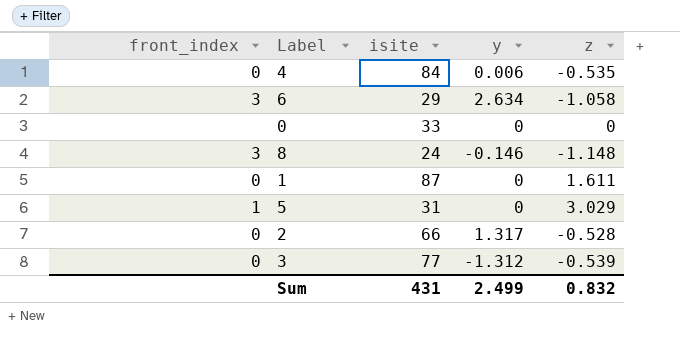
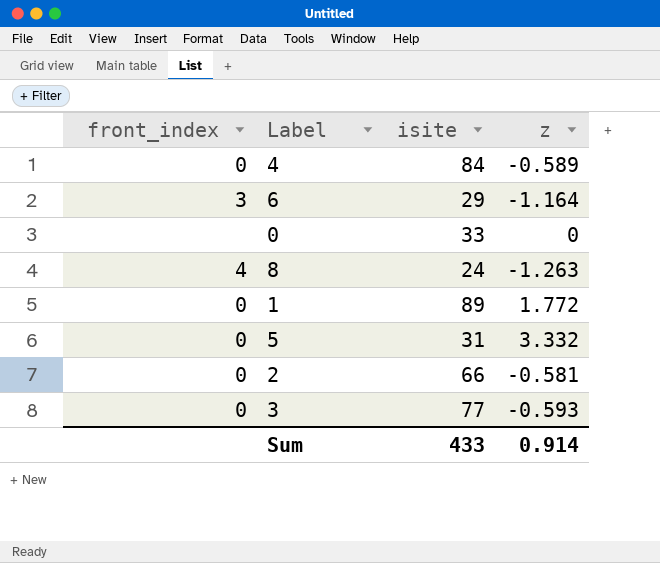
column y | position: 4 -> none
4 | z: -0.535 -> -0.589
6 | z: -1.058 -> -1.164
8 | front_index: 3 -> 4
8 | z: -1.148 -> -1.263
1 | isite: 87 -> 89
1 | z: 1.611 -> 1.772
5 | front_index: 1 -> 0
5 | z: 3.029 -> 3.332
2 | z: -0.528 -> -0.581
3 | z: -0.539 -> -0.593
Sum | isite: 431 -> 433
Sum | z: 0.832 -> 0.914

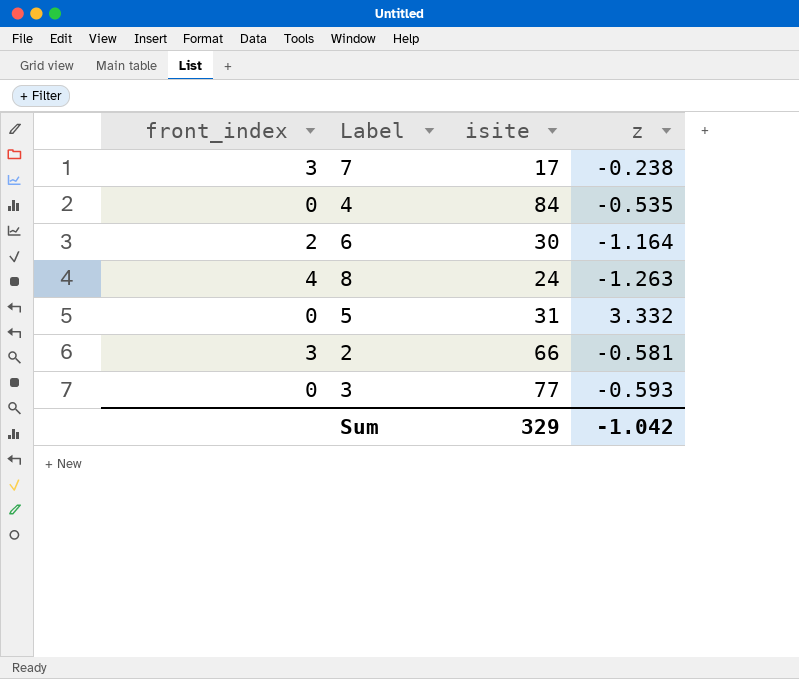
row 0: none | 33 | 0 -> none
row 1: 0 | 89 | 1.772 -> none
row 7: none -> 3 | 17 | -0.238
4 | z: -0.589 -> -0.535
6 | front_index: 3 -> 2
6 | isite: 29 -> 30
2 | front_index: 0 -> 3
Sum | isite: 433 -> 329
Sum | z: 0.914 -> -1.042

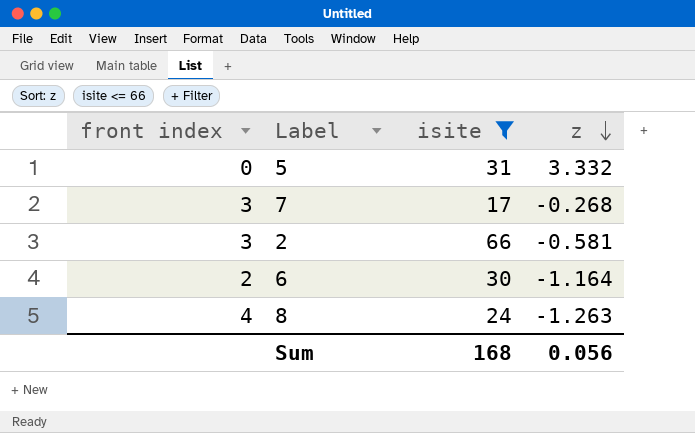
filter: none -> isite <= 66
row order: none -> z descending
column name: front_index -> front index
7 | z: -0.238 -> -0.268
Sum | isite: 329 -> 168
Sum | z: -1.042 -> 0.056

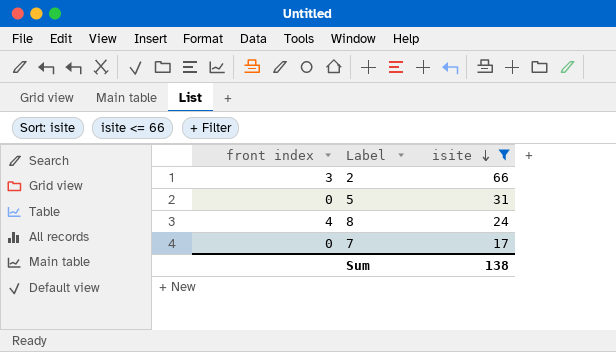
row order: z descending -> isite descending
column z | position: 4 -> none
row 6: 2 | 30 | -1.164 -> none
7 | front index: 3 -> 0
Sum | isite: 168 -> 138

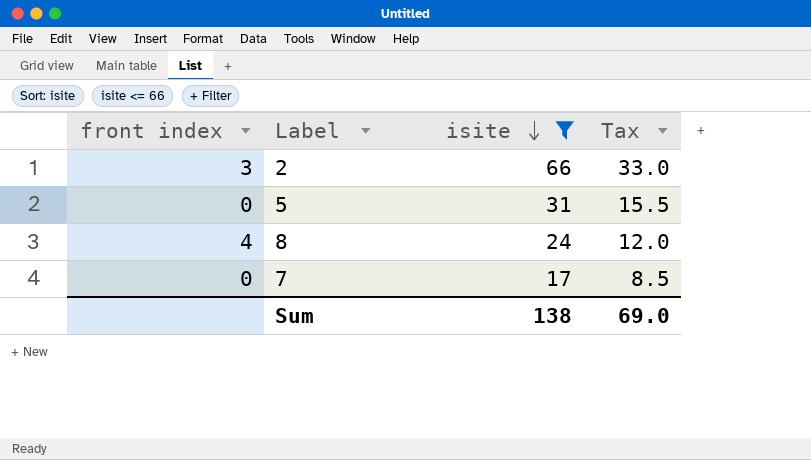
column Tax | formula: none -> [isite] * 0.5

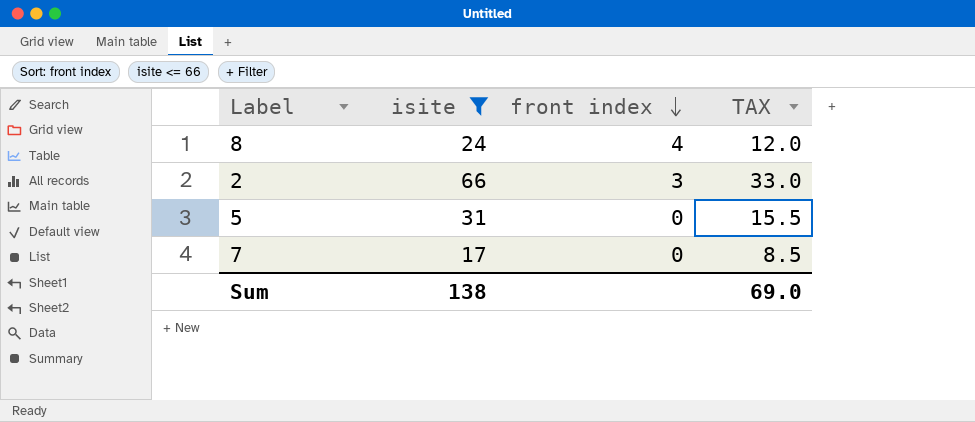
row order: isite descending -> front index descending
column front index | position: 1 -> 3
column name: Tax -> TAX

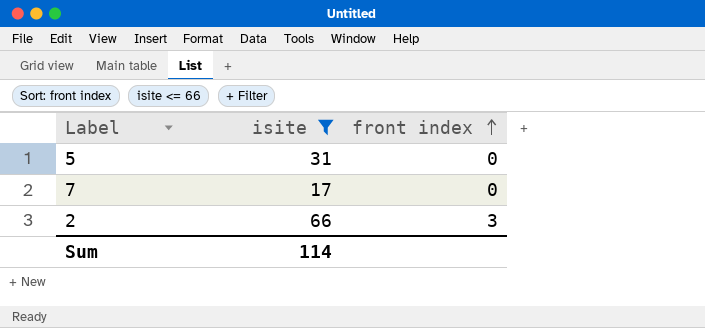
row order: front index descending -> front index ascending
column TAX | formula: [isite] * 0.5 -> none
row 8: 24 | 4 | 12.0 -> none
Sum | isite: 138 -> 114

